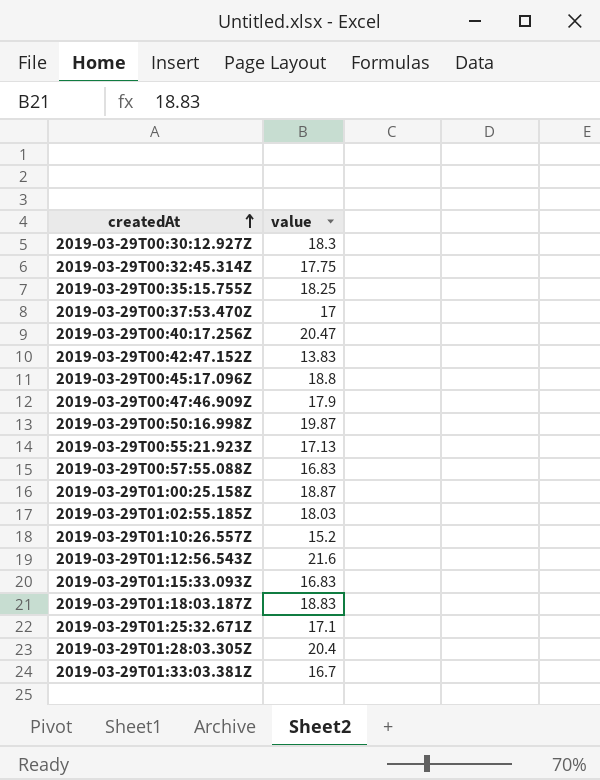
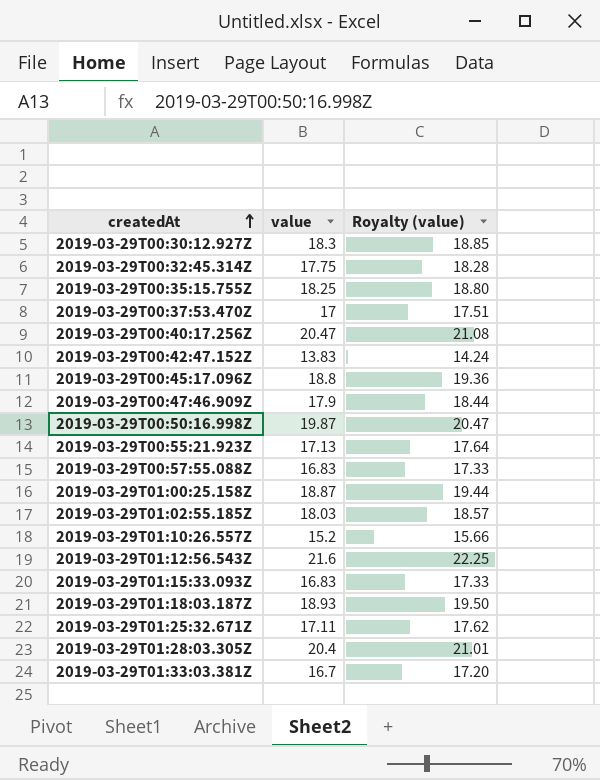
column Royalty (value) | formula: none -> [value] * 1.03
2019-03-29T01:18:03.187Z | value: 18.83 -> 18.93
2019-03-29T01:25:32.671Z | value: 17.1 -> 17.11

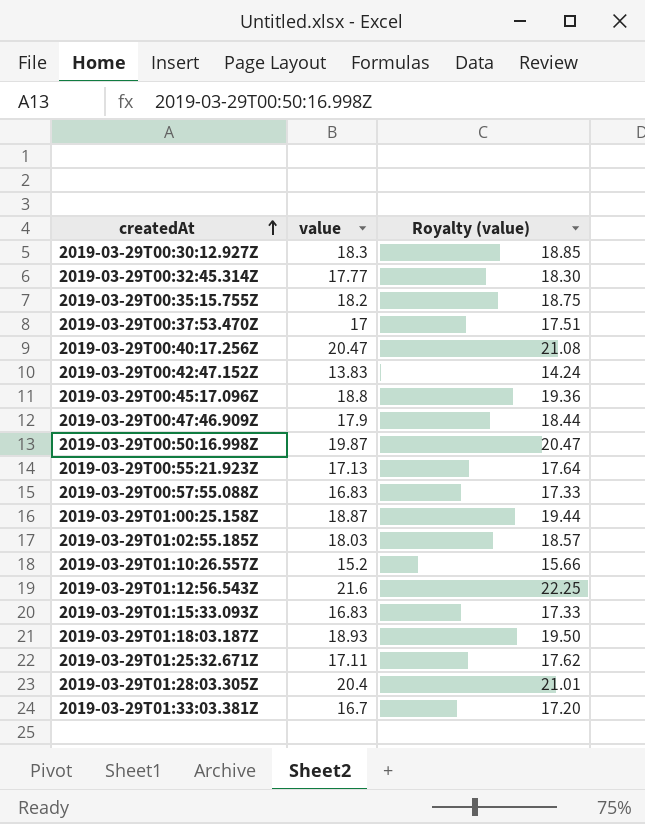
2019-03-29T00:32:45.314Z | value: 17.75 -> 17.77
2019-03-29T00:32:45.314Z | Royalty (value): 18.28 -> 18.30
2019-03-29T00:35:15.755Z | value: 18.25 -> 18.2
2019-03-29T00:35:15.755Z | Royalty (value): 18.80 -> 18.75

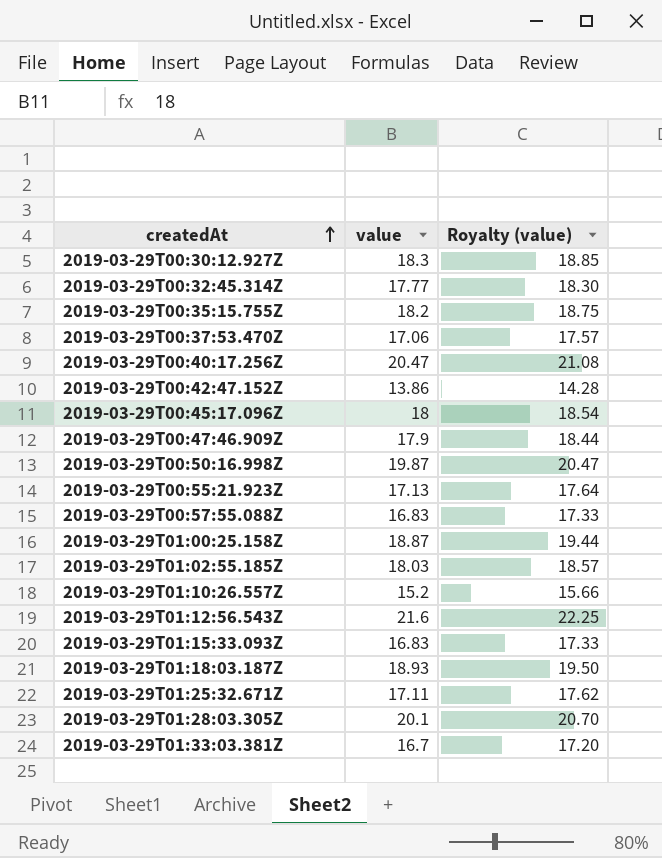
2019-03-29T00:37:53.470Z | value: 17 -> 17.06
2019-03-29T00:37:53.470Z | Royalty (value): 17.51 -> 17.57
2019-03-29T00:42:47.152Z | value: 13.83 -> 13.86
2019-03-29T00:42:47.152Z | Royalty (value): 14.24 -> 14.28
2019-03-29T00:45:17.096Z | value: 18.8 -> 18
2019-03-29T00:45:17.096Z | Royalty (value): 19.36 -> 18.54
2019-03-29T01:28:03.305Z | value: 20.4 -> 20.1
2019-03-29T01:28:03.305Z | Royalty (value): 21.01 -> 20.70

